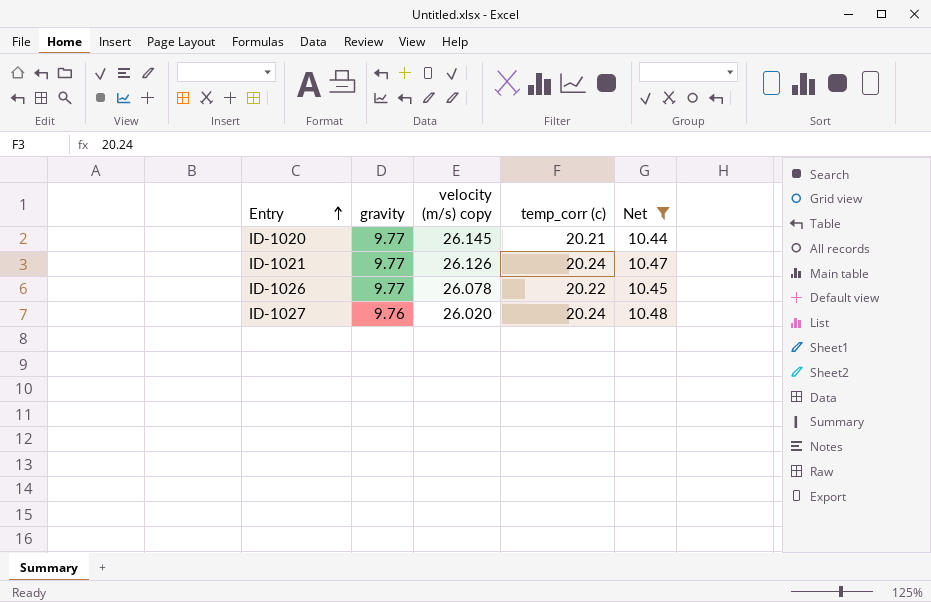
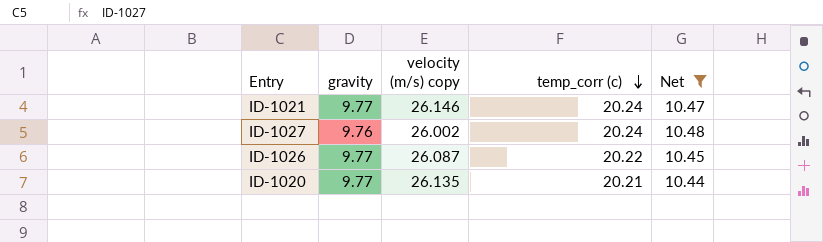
row order: Entry ascending -> temp_corr (c) descending
ID-1021 | velocity (m/s) copy: 26.126 -> 26.146
ID-1027 | velocity (m/s) copy: 26.020 -> 26.002
ID-1026 | velocity (m/s) copy: 26.078 -> 26.087
ID-1020 | velocity (m/s) copy: 26.145 -> 26.135

